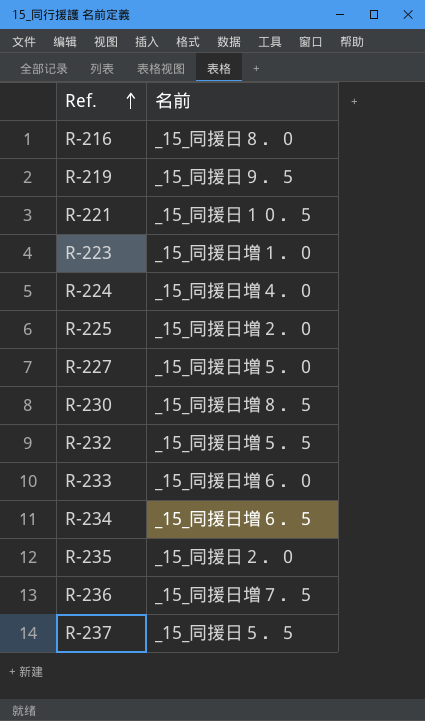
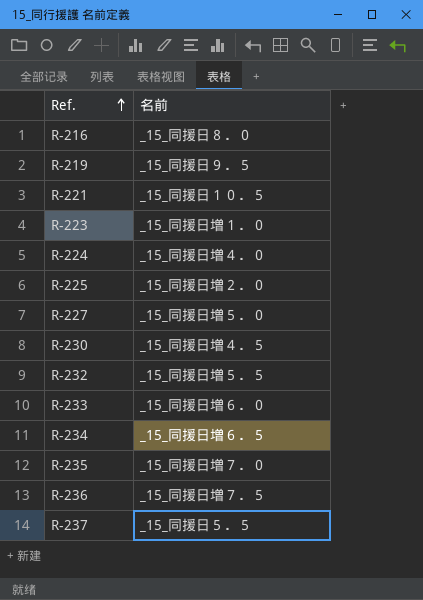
R-230 | 名前: _15_同援日増８．５ -> _15_同援日増４．５
R-235 | 名前: _15_同援日２．０ -> _15_同援日増７．０

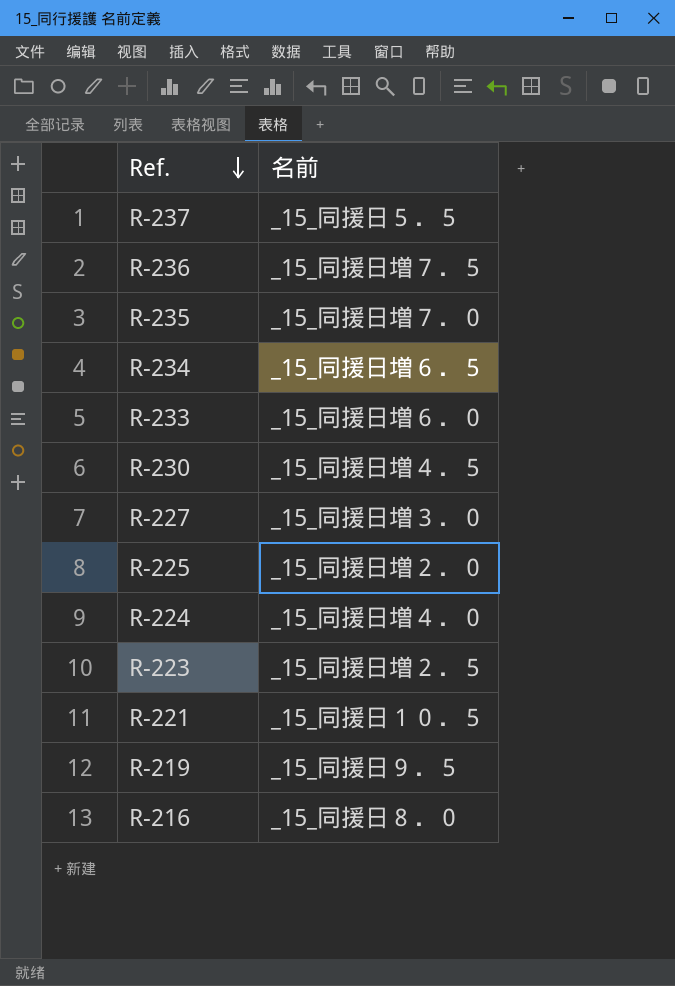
row order: Ref. ascending -> Ref. descending
row R-232: _15_同援日増５．５ -> none
R-227 | 名前: _15_同援日増５．０ -> _15_同援日増３．０
R-223 | 名前: _15_同援日増１．０ -> _15_同援日増２．５

